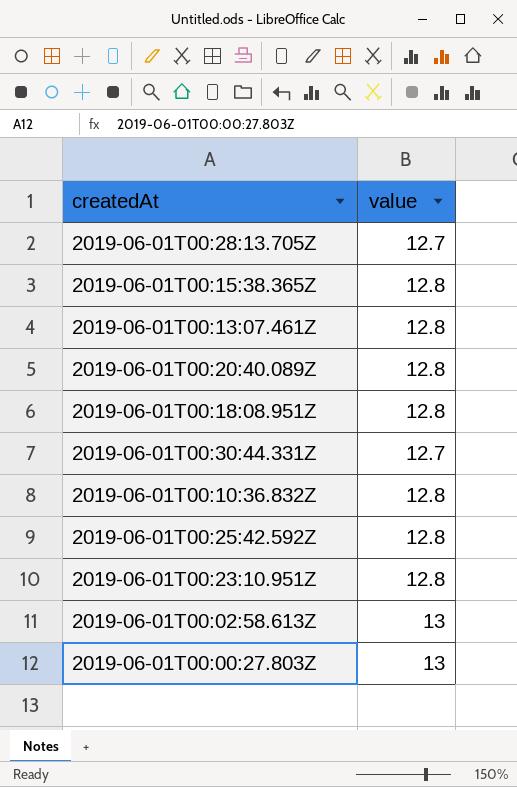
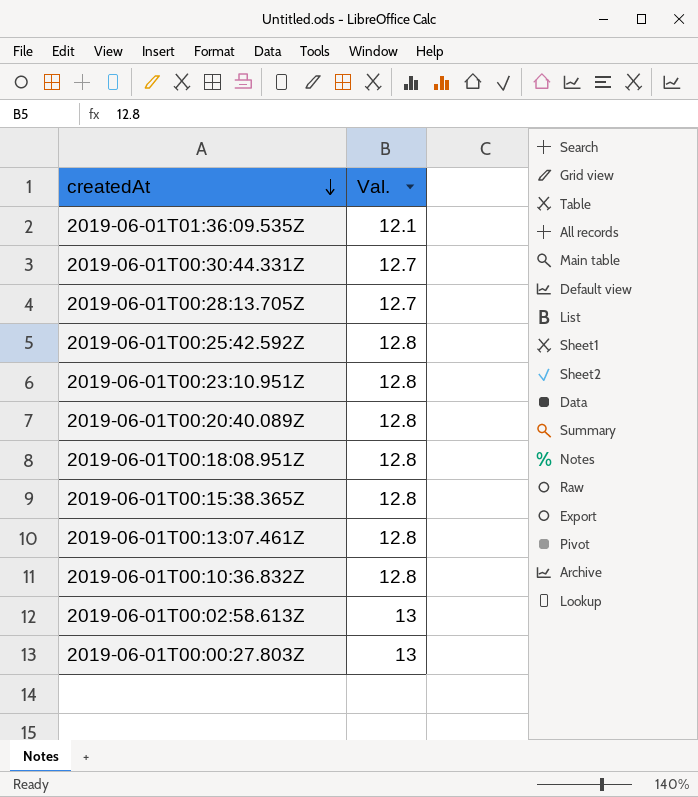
row order: none -> createdAt descending
column name: value -> Val.
row 2019-06-01T01:36:09.535Z: none -> 12.1

